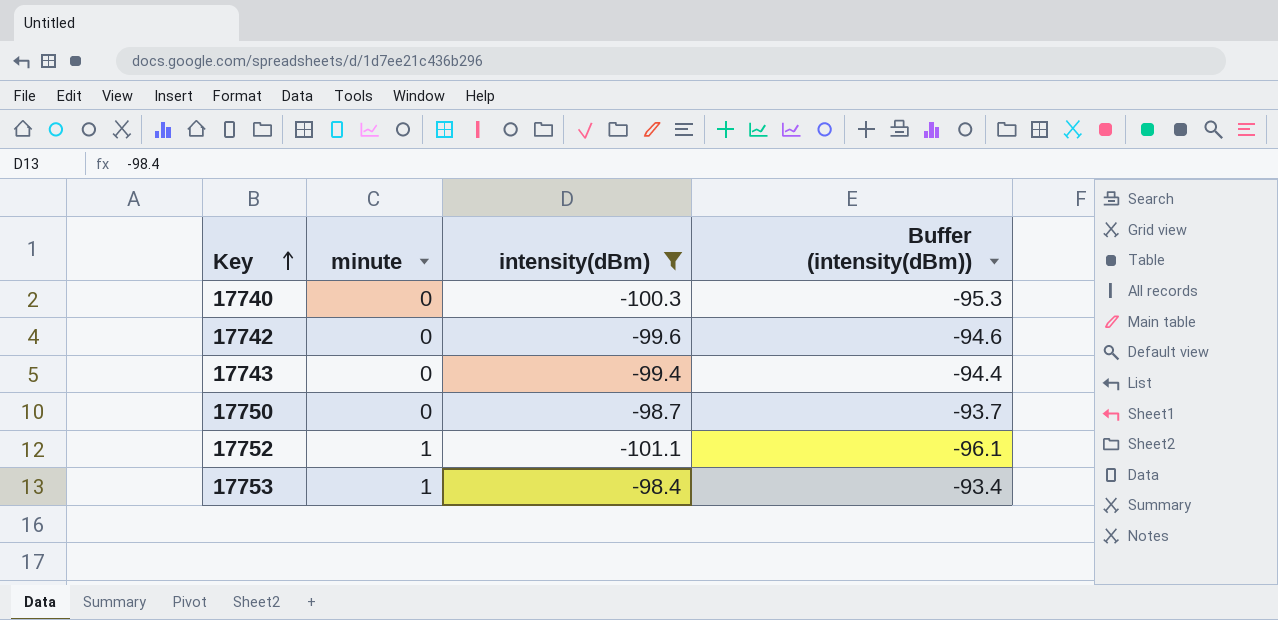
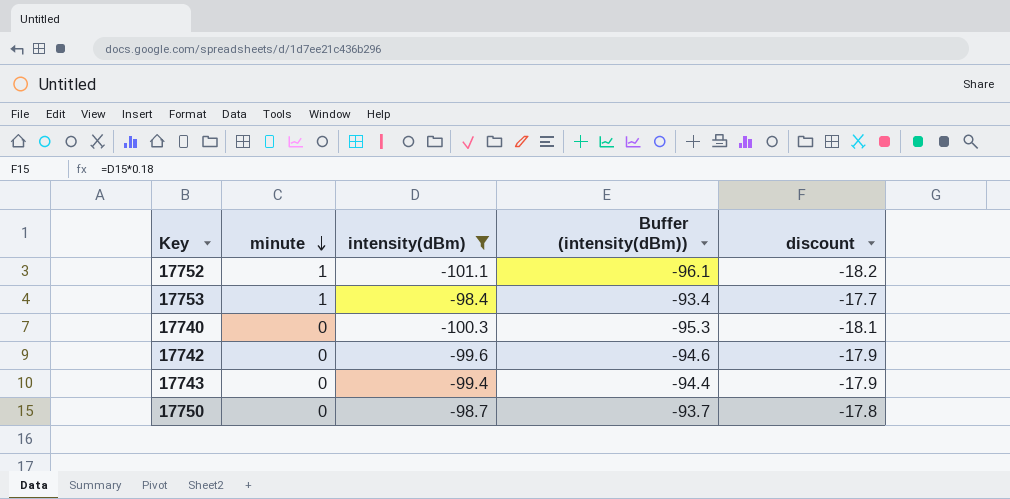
row order: Key ascending -> minute descending
column discount | formula: none -> [intensity(dBm)] * 0.18

